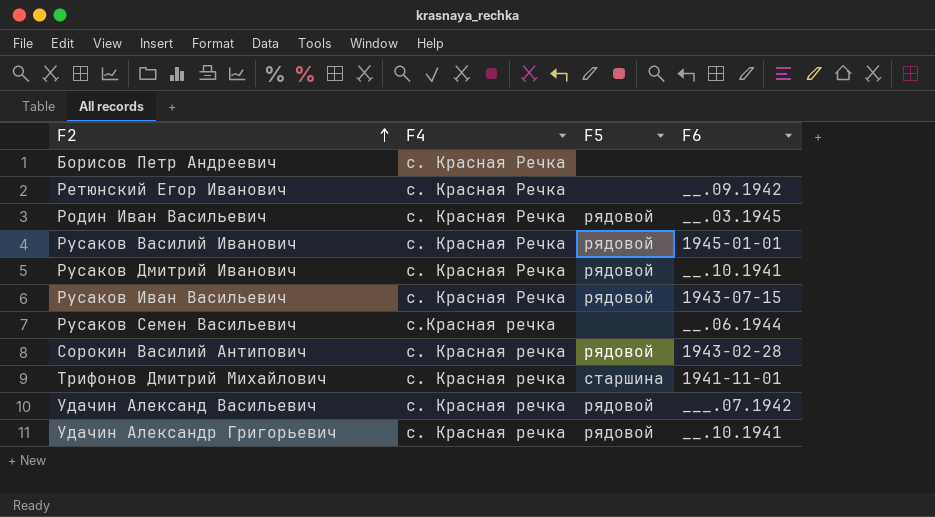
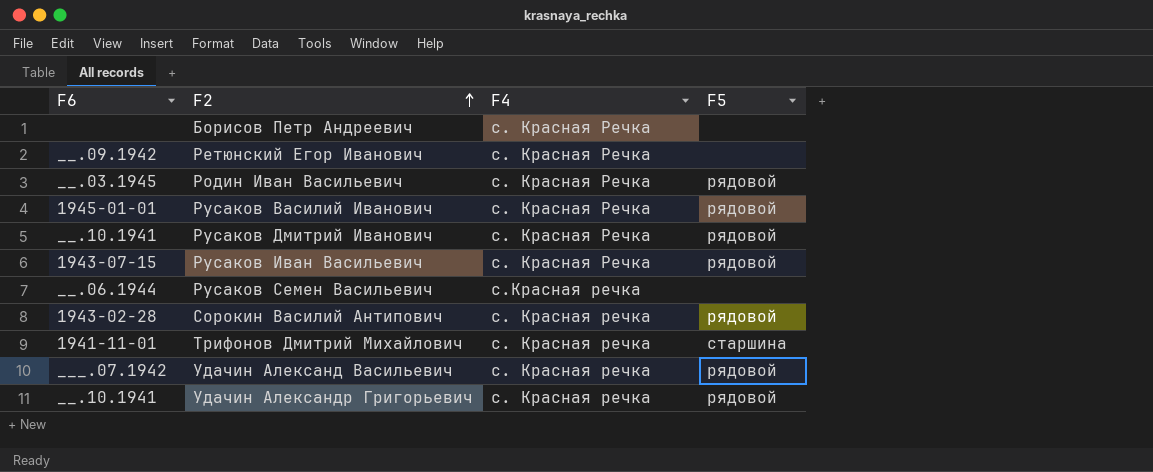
column F6 | position: 4 -> 1

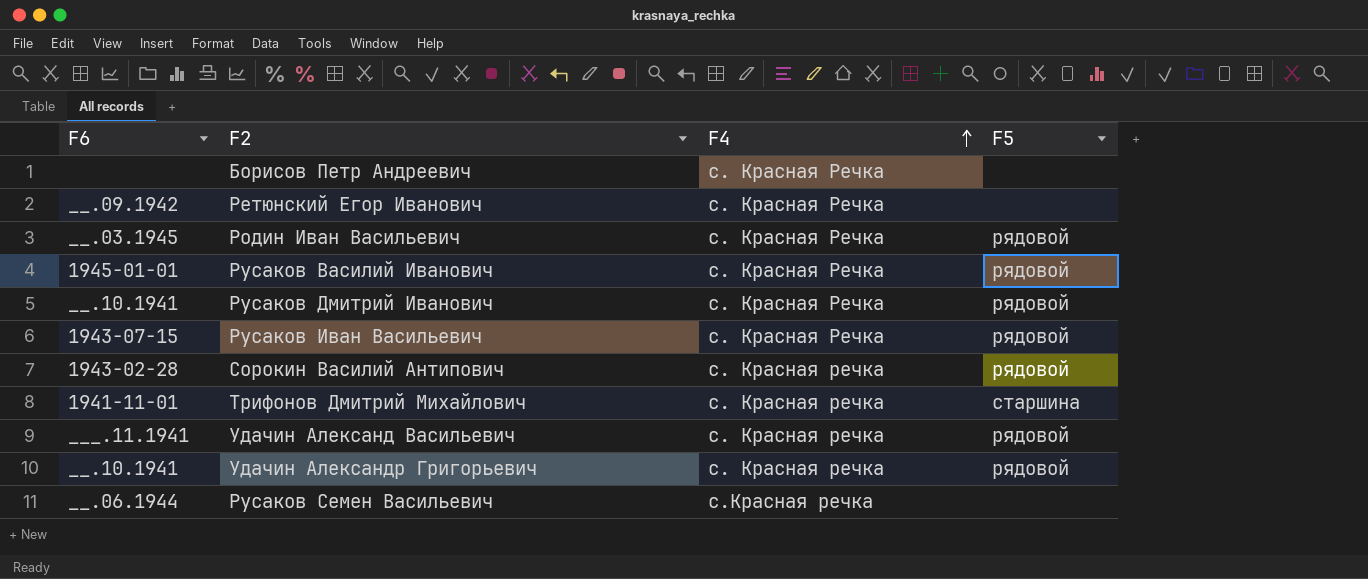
row order: F2 ascending -> F4 ascending
Удачин Александ Васильевич | F6: ___.07.1942 -> ___.11.1941

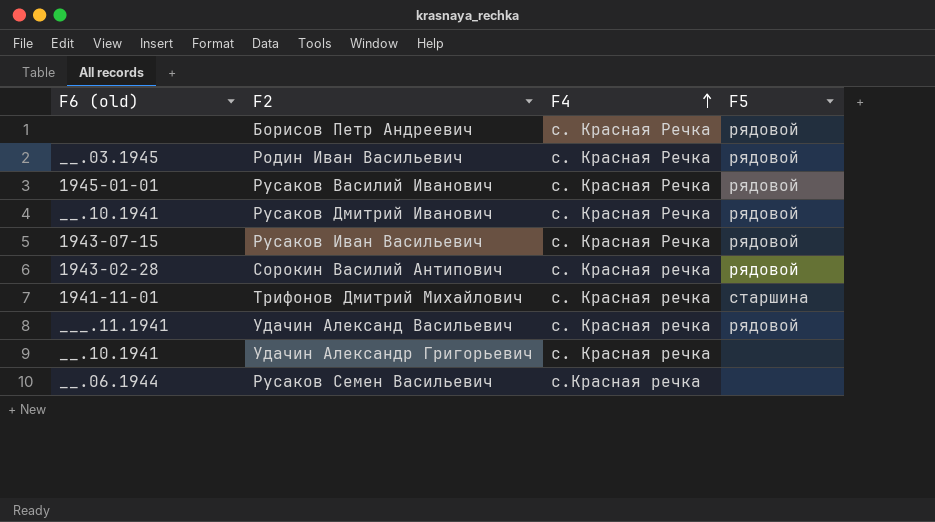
column name: F6 -> F6 (old)
row Ретюнский Егор Иванович: __.09.1942 | с. Красная Речка | none -> none
Борисов Петр Андреевич | F5: none -> рядовой
Удачин Александр Григорьевич | F5: рядовой -> none

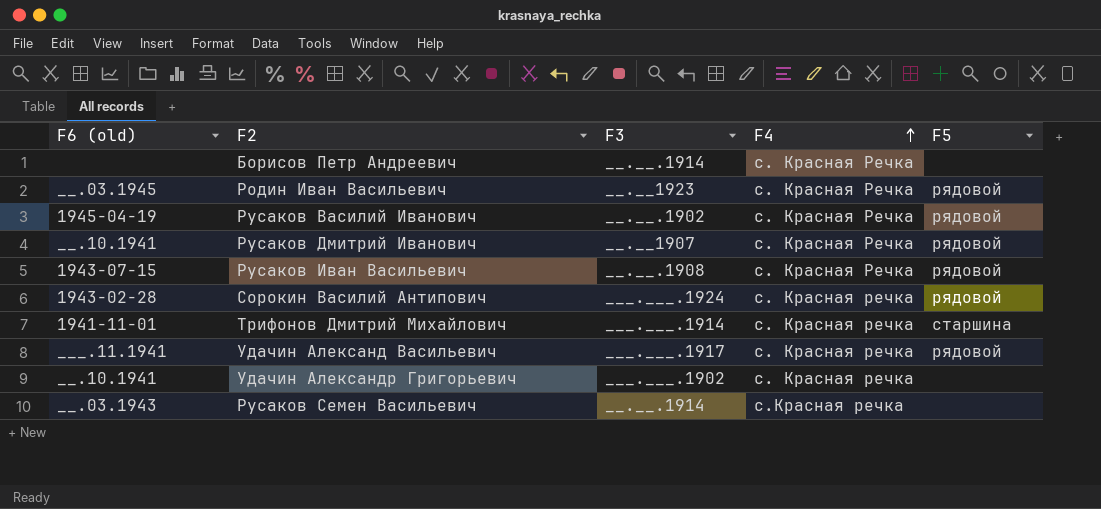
column F3 | position: none -> 3
Борисов Петр Андреевич | F5: рядовой -> none
Русаков Василий Иванович | F6 (old): 1945-01-01 -> 1945-04-19
Русаков Семен Васильевич | F6 (old): __.06.1944 -> __.03.1943

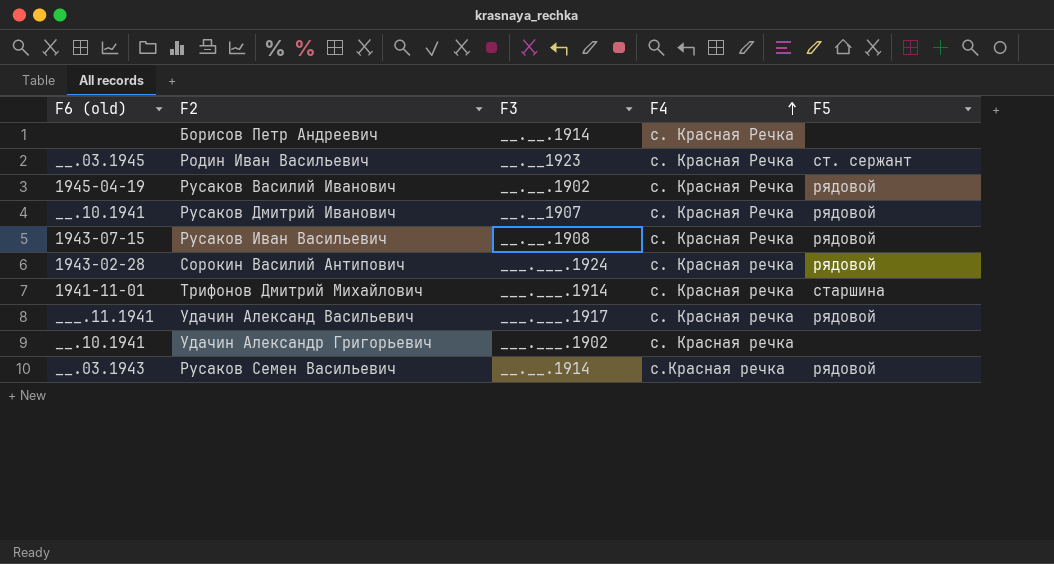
Родин Иван Васильевич | F5: рядовой -> ст. сержант
Русаков Семен Васильевич | F5: none -> рядовой

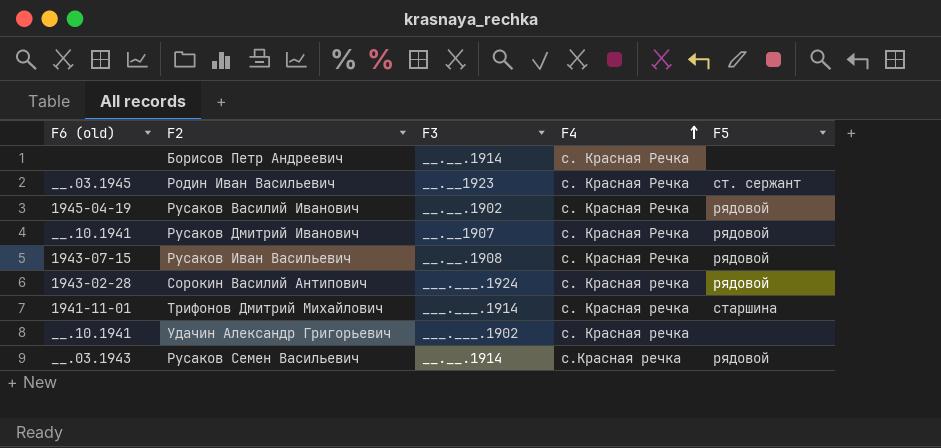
row Удачин Александ Васильевич: ___.11.1941 | ___.___.1917 | с. Красная речка | рядовой -> none

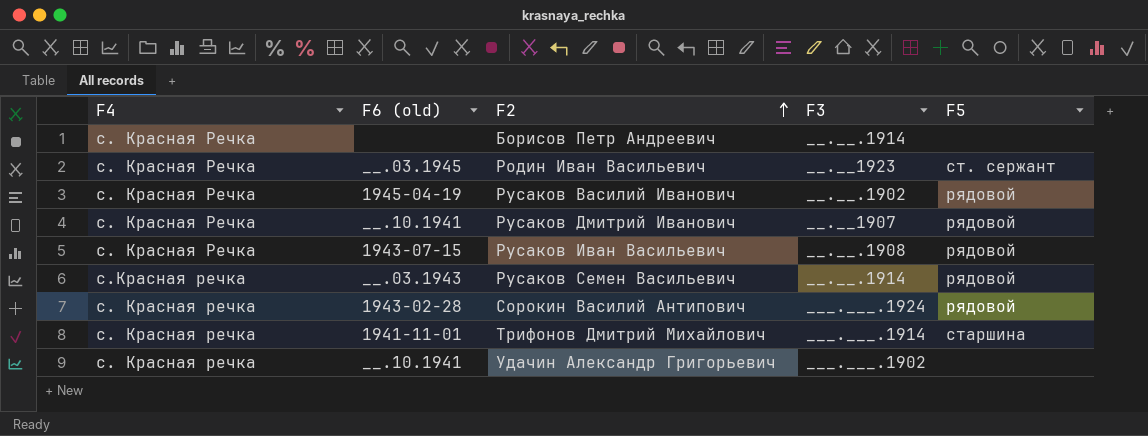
row order: F4 ascending -> F2 ascending
column F4 | position: 4 -> 1

